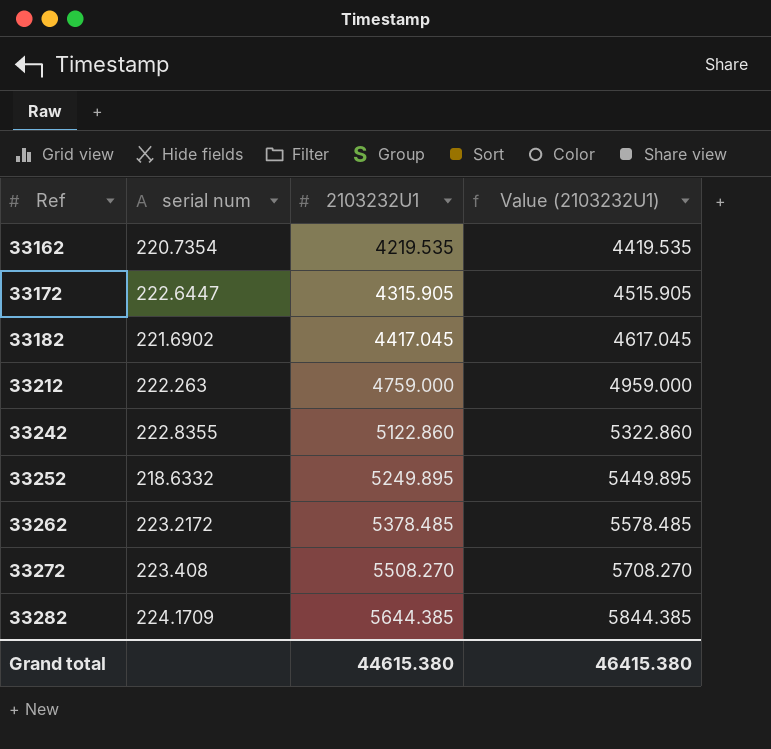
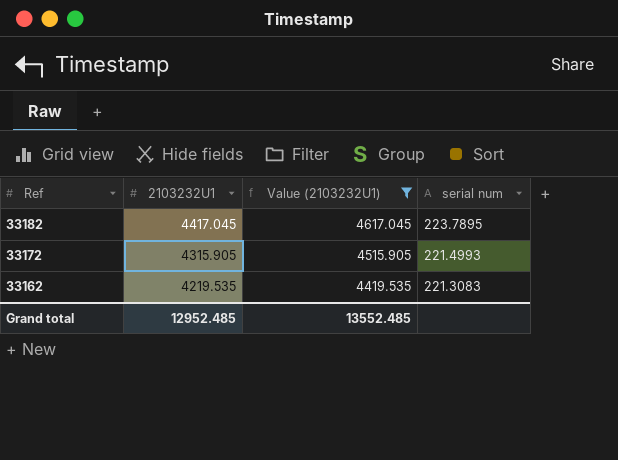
filter: none -> Value (2103232U1) <= 4617.045
row order: Ref ascending -> Ref descending
column serial num | position: 2 -> 4
33182 | serial num: 221.6902 -> 223.7895
33172 | serial num: 222.6447 -> 221.4993
33162 | serial num: 220.7354 -> 221.3083
Grand total | 2103232U1: 44615.380 -> 12952.485
Grand total | Value (2103232U1): 46415.380 -> 13552.485

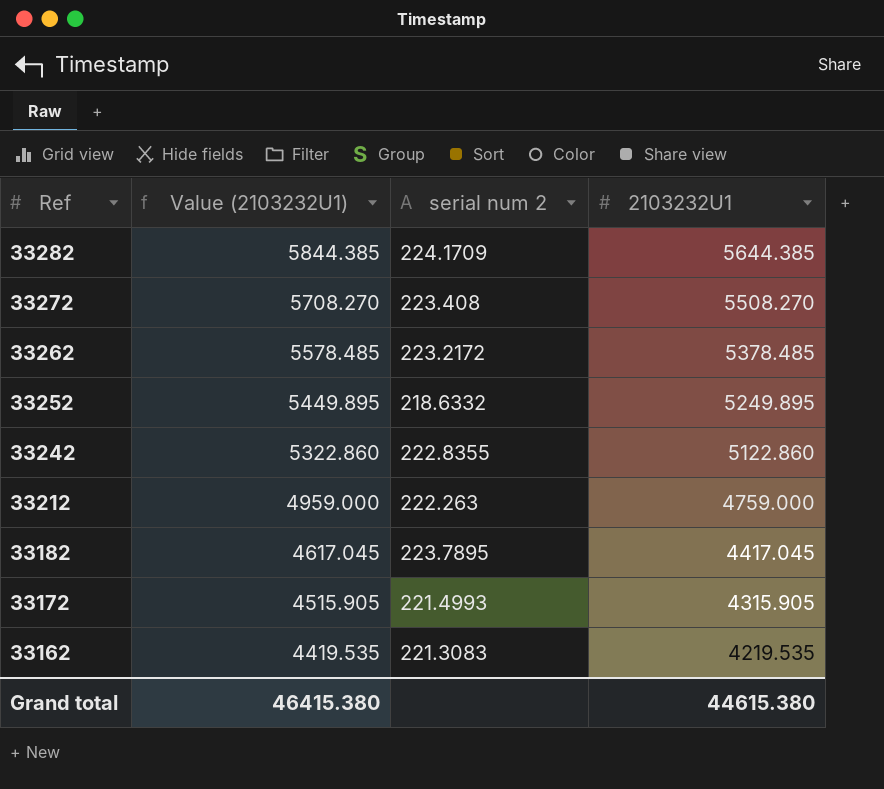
filter: Value (2103232U1) <= 4617.045 -> none
column name: serial num -> serial num 2
column 2103232U1 | position: 2 -> 4
Grand total | Value (2103232U1): 13552.485 -> 46415.380
Grand total | 2103232U1: 12952.485 -> 44615.380

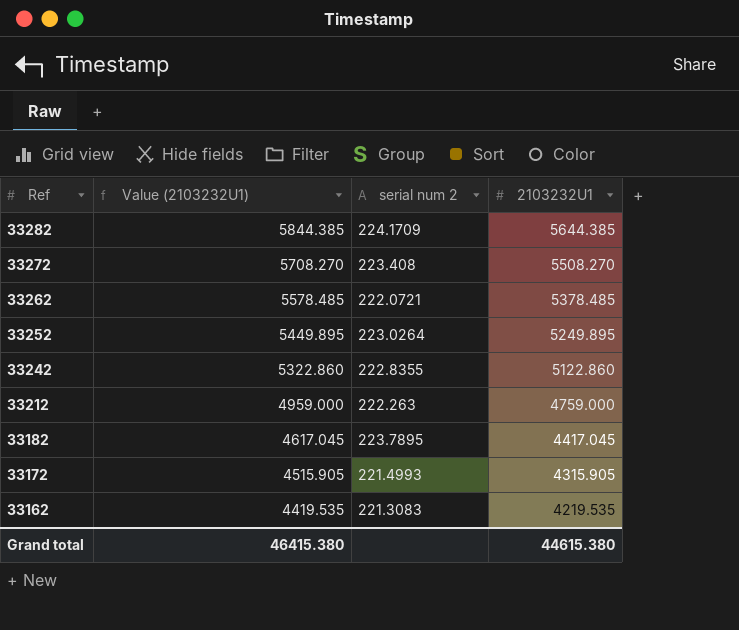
33262 | serial num 2: 223.2172 -> 222.0721
33252 | serial num 2: 218.6332 -> 223.0264

